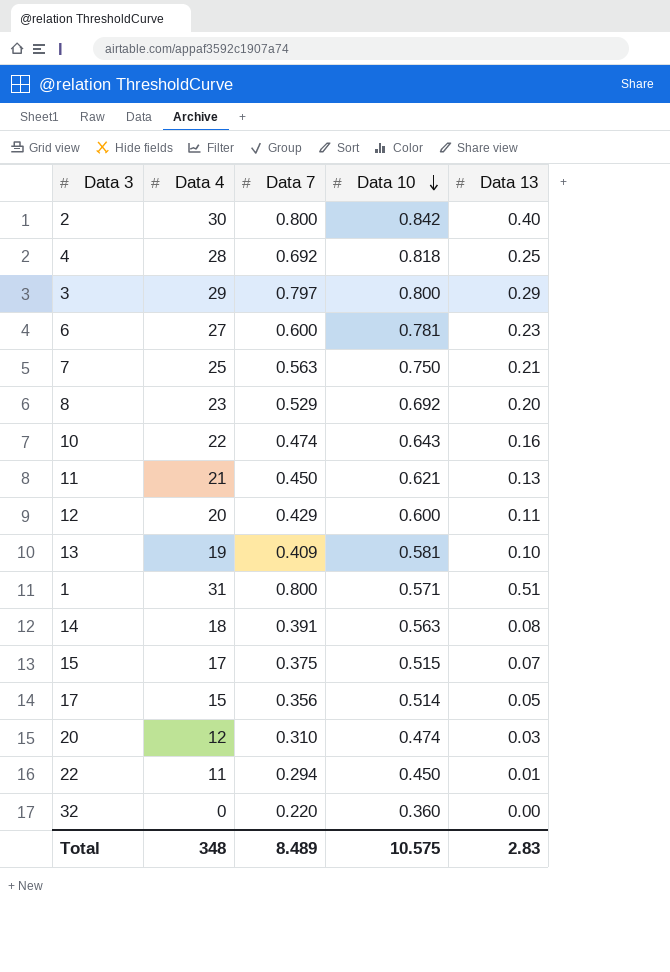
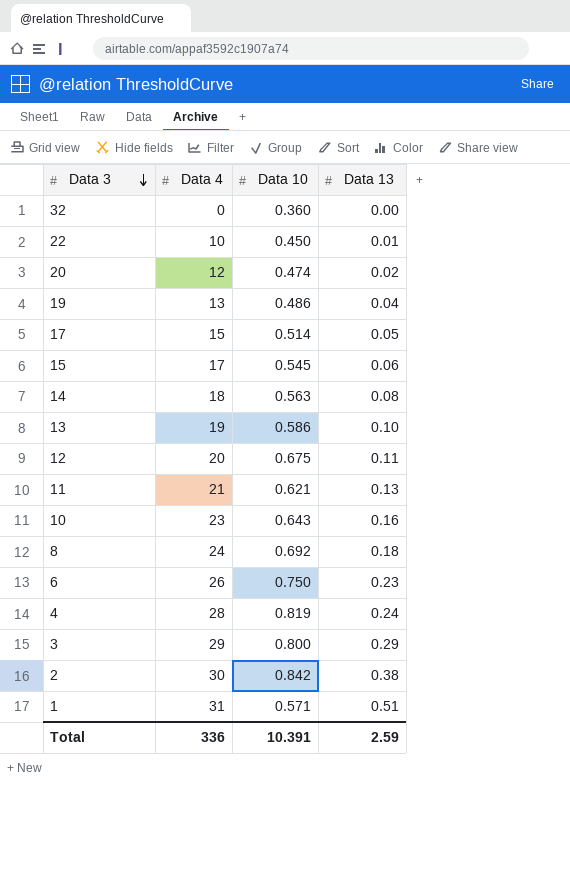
row order: Data 10 descending -> Data 3 descending
column Data 7 | position: 3 -> none
row 7: 25 | 0.563 | 0.750 | 0.21 -> none
22 | Data 4: 11 -> 10
20 | Data 13: 0.03 -> 0.02
row 19: none -> 13 | 0.486 | 0.04
15 | Data 10: 0.515 -> 0.545
15 | Data 13: 0.07 -> 0.06
13 | Data 10: 0.581 -> 0.586
12 | Data 10: 0.600 -> 0.675
10 | Data 4: 22 -> 23
8 | Data 4: 23 -> 24
8 | Data 13: 0.20 -> 0.18
6 | Data 4: 27 -> 26
6 | Data 10: 0.781 -> 0.750
4 | Data 10: 0.818 -> 0.819
4 | Data 13: 0.25 -> 0.24
2 | Data 13: 0.40 -> 0.38
Total | Data 4: 348 -> 336
Total | Data 10: 10.575 -> 10.391
Total | Data 13: 2.83 -> 2.59

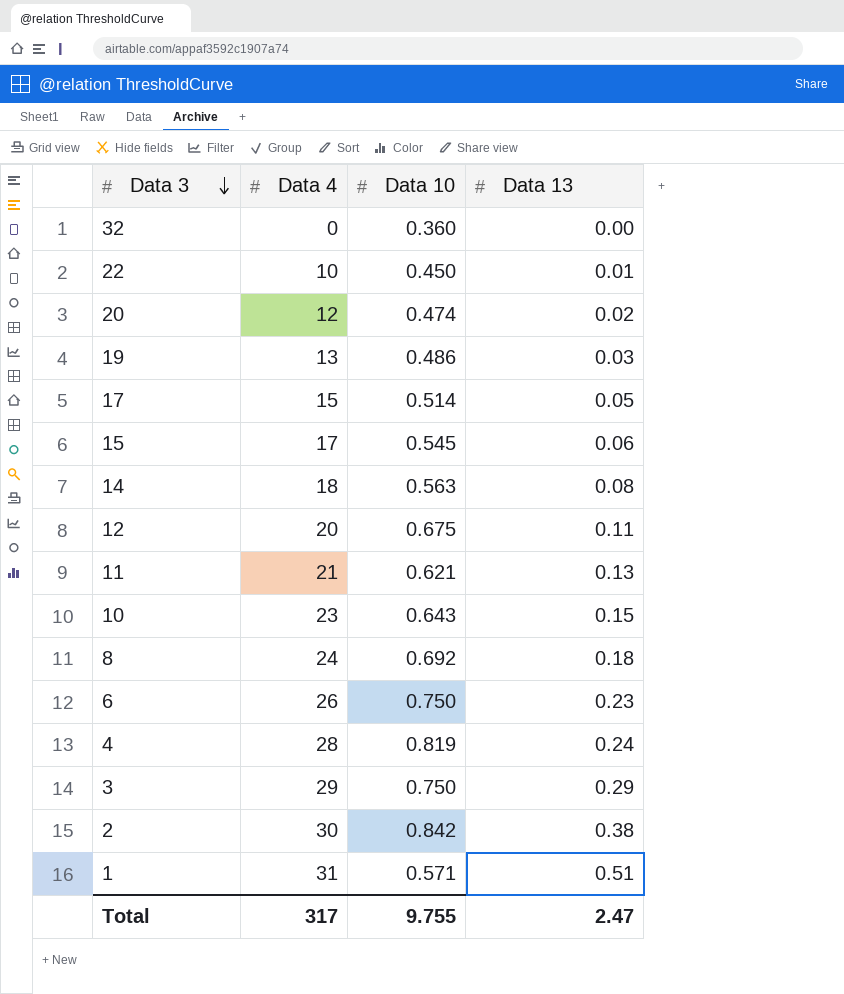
row 13: 19 | 0.586 | 0.10 -> none
19 | Data 13: 0.04 -> 0.03
10 | Data 13: 0.16 -> 0.15
3 | Data 10: 0.800 -> 0.750
Total | Data 4: 336 -> 317
Total | Data 10: 10.391 -> 9.755
Total | Data 13: 2.59 -> 2.47

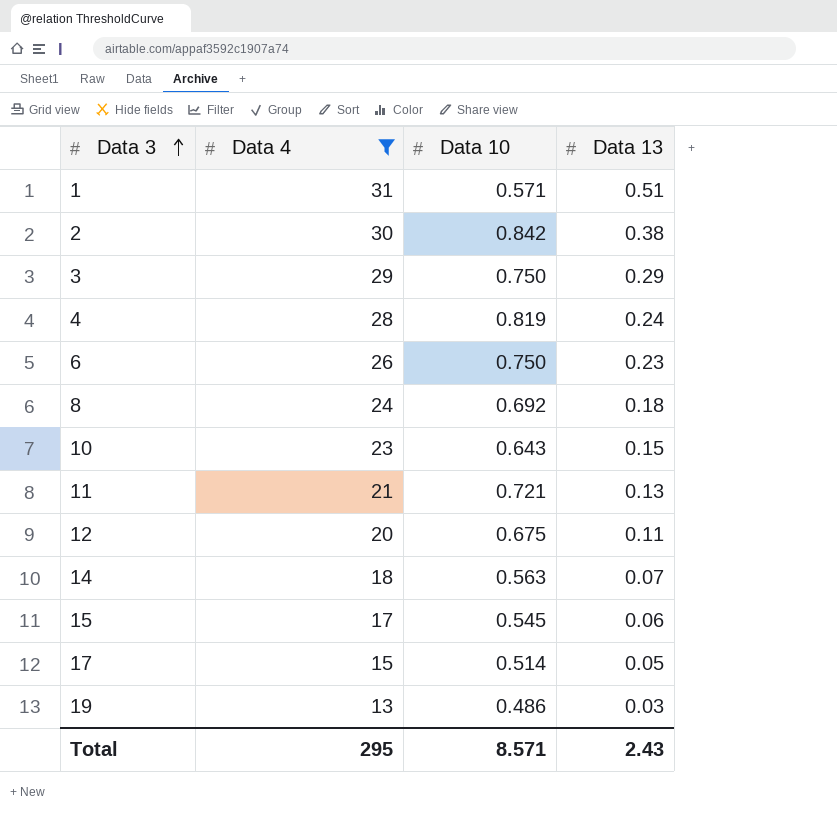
filter: none -> Data 4 >= 13
row order: Data 3 descending -> Data 3 ascending
11 | Data 10: 0.621 -> 0.721
14 | Data 13: 0.08 -> 0.07
Total | Data 4: 317 -> 295
Total | Data 10: 9.755 -> 8.571
Total | Data 13: 2.47 -> 2.43

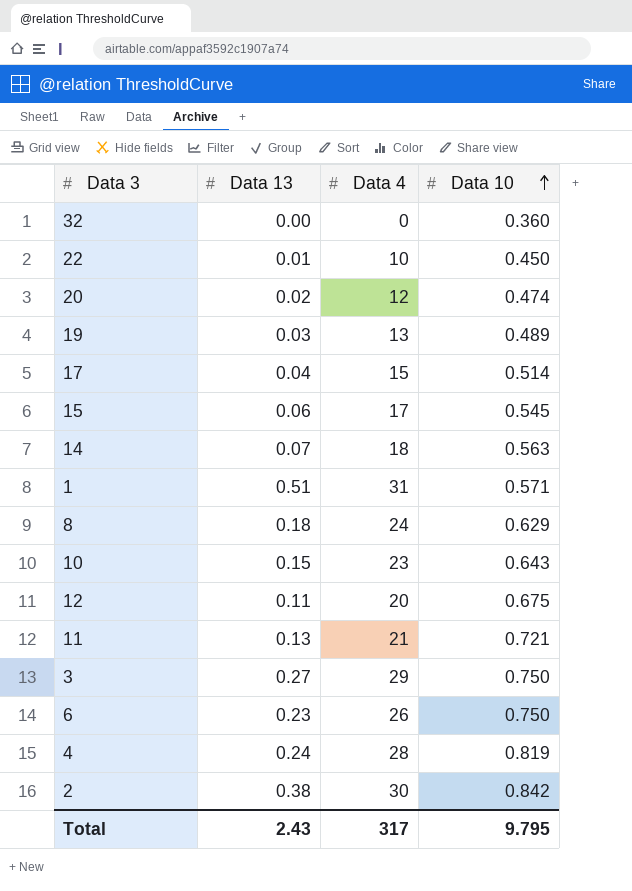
filter: Data 4 >= 13 -> none
row order: Data 3 ascending -> Data 10 ascending
column Data 13 | position: 4 -> 2
19 | Data 10: 0.486 -> 0.489
17 | Data 13: 0.05 -> 0.04
8 | Data 10: 0.692 -> 0.629
3 | Data 13: 0.29 -> 0.27
Total | Data 4: 295 -> 317
Total | Data 10: 8.571 -> 9.795

